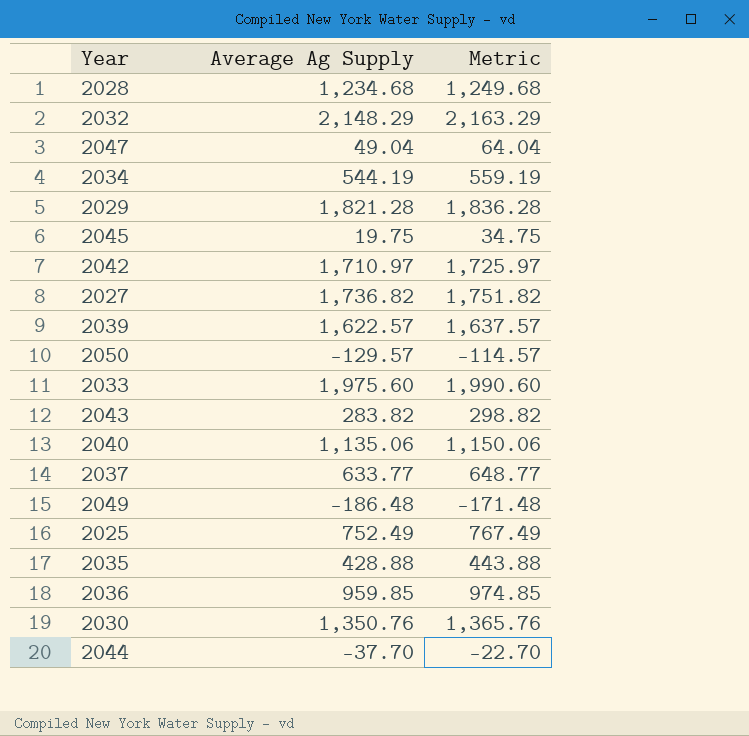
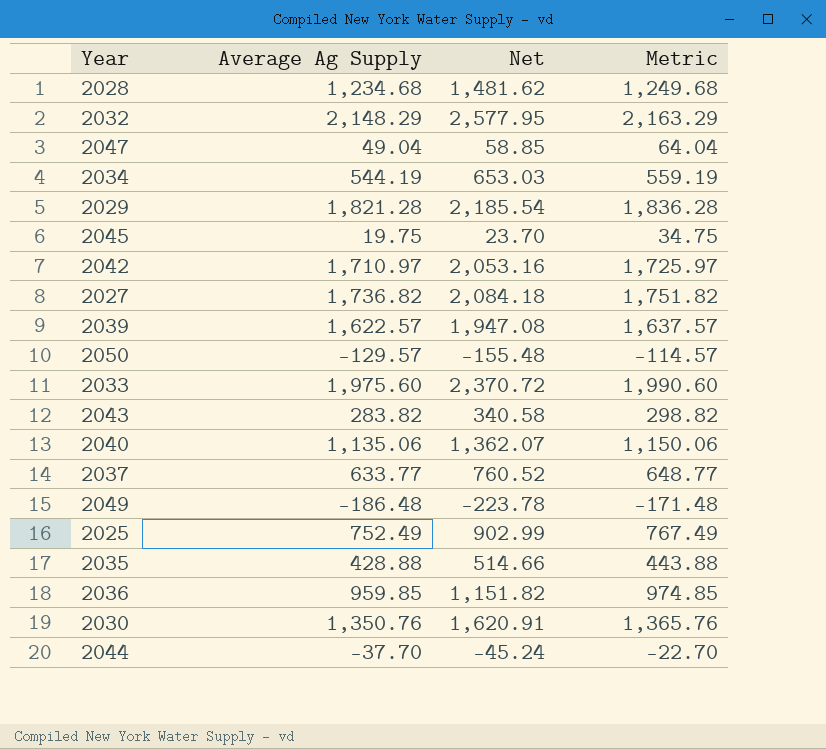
column Net | formula: none -> [Average Ag Supply] * 1.2

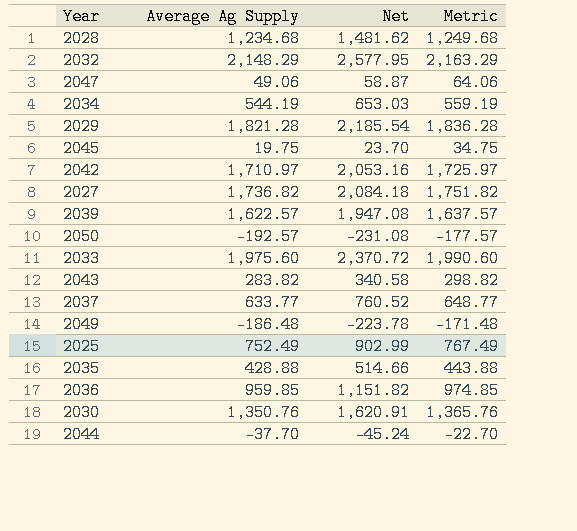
row 2040: 1,135.06 | 1,362.07 | 1,150.06 -> none
2047 | Average Ag Supply: 49.04 -> 49.06
2047 | Net: 58.85 -> 58.87
2047 | Metric: 64.04 -> 64.06
2050 | Average Ag Supply: -129.57 -> -192.57
2050 | Net: -155.48 -> -231.08
2050 | Metric: -114.57 -> -177.57

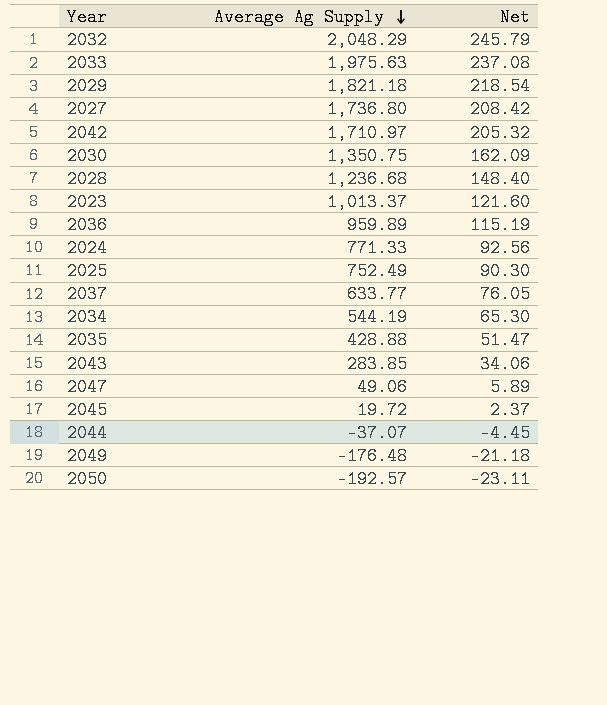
row order: none -> Average Ag Supply descending
column Metric | formula: [Average Ag Supply] + 15 -> none
column Net | formula: [Average Ag Supply] * 1.2 -> [Average Ag Supply] * 0.12
row 2039: 1,622.57 | 1,947.08 | 1,637.57 -> none
2032 | Average Ag Supply: 2,148.29 -> 2,048.29
2033 | Average Ag Supply: 1,975.60 -> 1,975.63
2029 | Average Ag Supply: 1,821.28 -> 1,821.18
2027 | Average Ag Supply: 1,736.82 -> 1,736.80
2030 | Average Ag Supply: 1,350.76 -> 1,350.75
2028 | Average Ag Supply: 1,234.68 -> 1,236.68
row 2023: none -> 1,013.37 | 121.60
2036 | Average Ag Supply: 959.85 -> 959.89
row 2024: none -> 771.33 | 92.56
2043 | Average Ag Supply: 283.82 -> 283.85
2045 | Average Ag Supply: 19.75 -> 19.72
2044 | Average Ag Supply: -37.70 -> -37.07
2049 | Average Ag Supply: -186.48 -> -176.48

